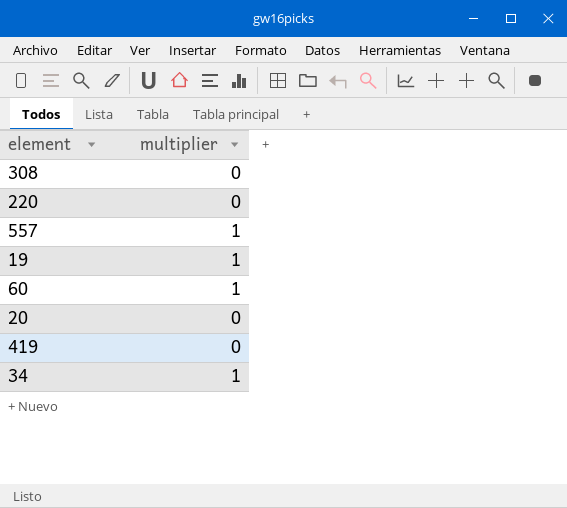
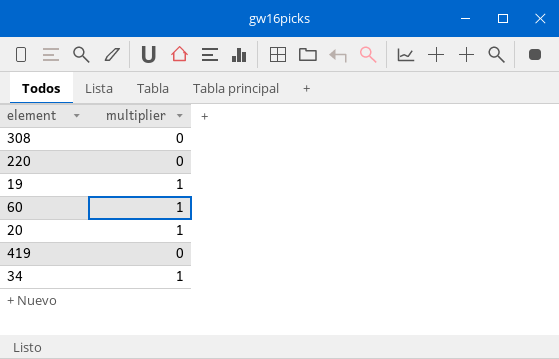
row 557: 1 -> none
20 | multiplier: 0 -> 1

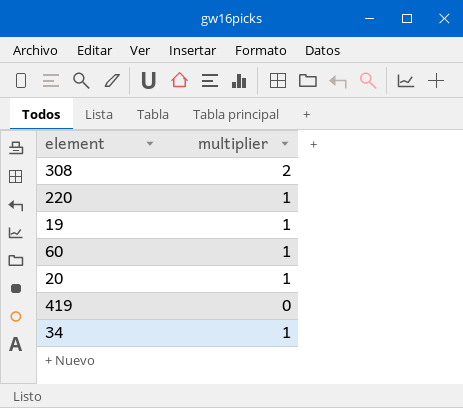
308 | multiplier: 0 -> 2
220 | multiplier: 0 -> 1

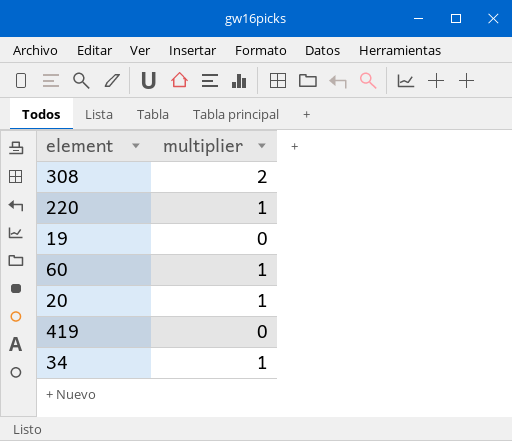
19 | multiplier: 1 -> 0

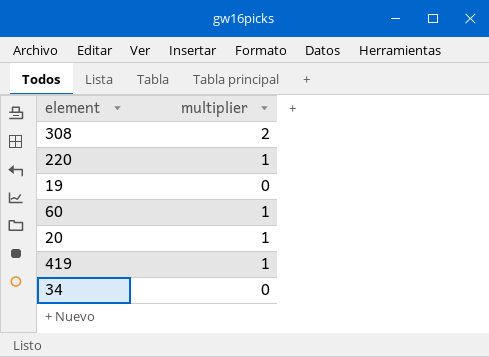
419 | multiplier: 0 -> 1
34 | multiplier: 1 -> 0

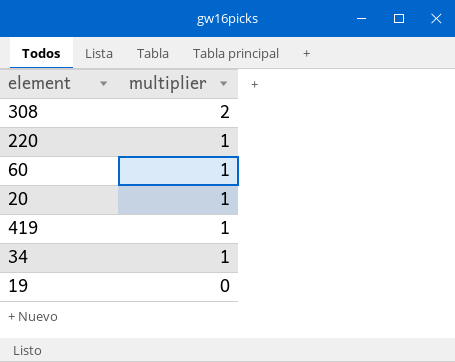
row order: none -> multiplier descending
34 | multiplier: 0 -> 1

